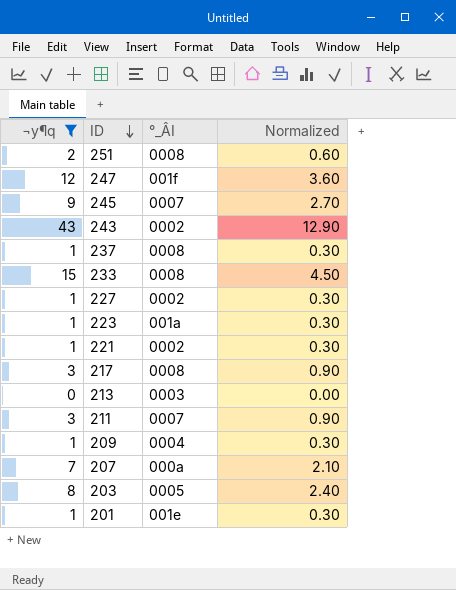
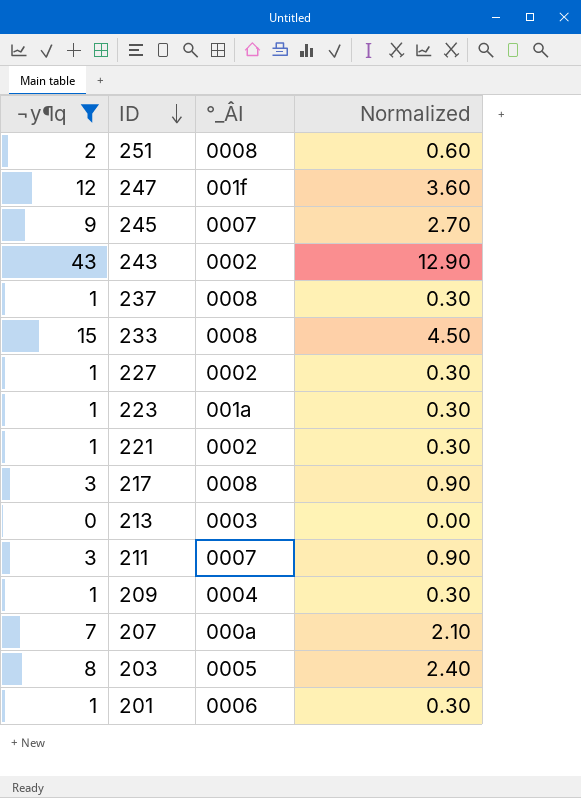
201 | °_ÂI: 001e -> 0006

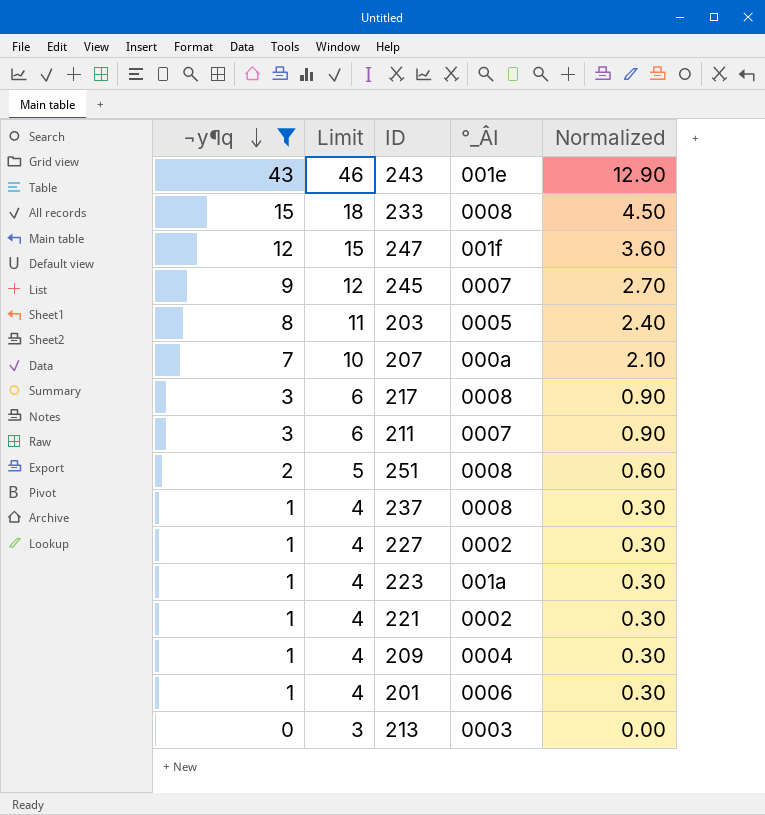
row order: ID descending -> ¬y¶q descending
column Limit | formula: none -> [¬y¶q] + 3
243 | °_ÂI: 0002 -> 001e

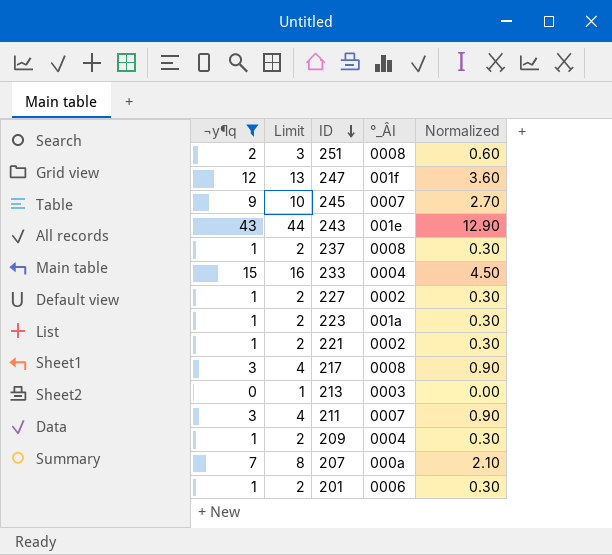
row order: ¬y¶q descending -> ID descending
column Limit | formula: [¬y¶q] + 3 -> [¬y¶q] + 1
row 203: 8 | 11 | 0005 | 2.40 -> none
233 | °_ÂI: 0008 -> 0004

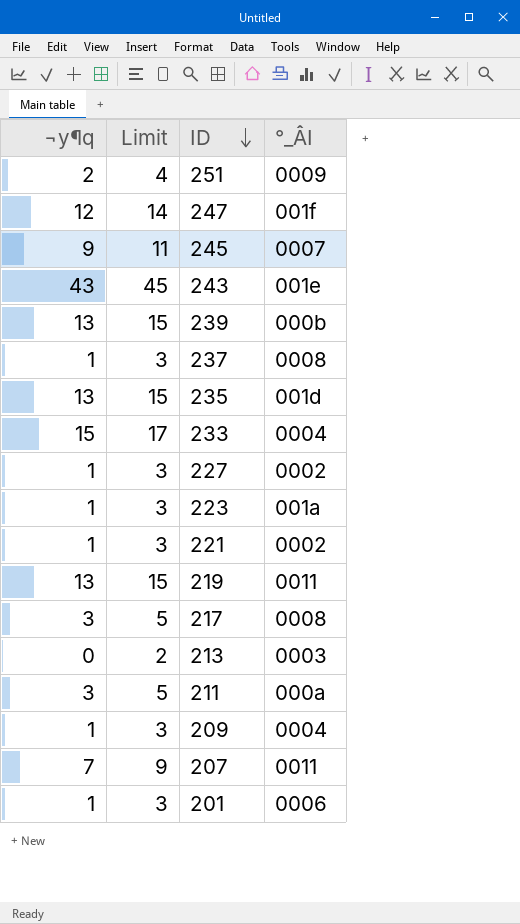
filter: ¬y¶q != 13 -> none
column Normalized | formula: [¬y¶q] * 0.3 -> none
column Limit | formula: [¬y¶q] + 1 -> [¬y¶q] + 2
251 | °_ÂI: 0008 -> 0009
211 | °_ÂI: 0007 -> 000a
207 | °_ÂI: 000a -> 0011

